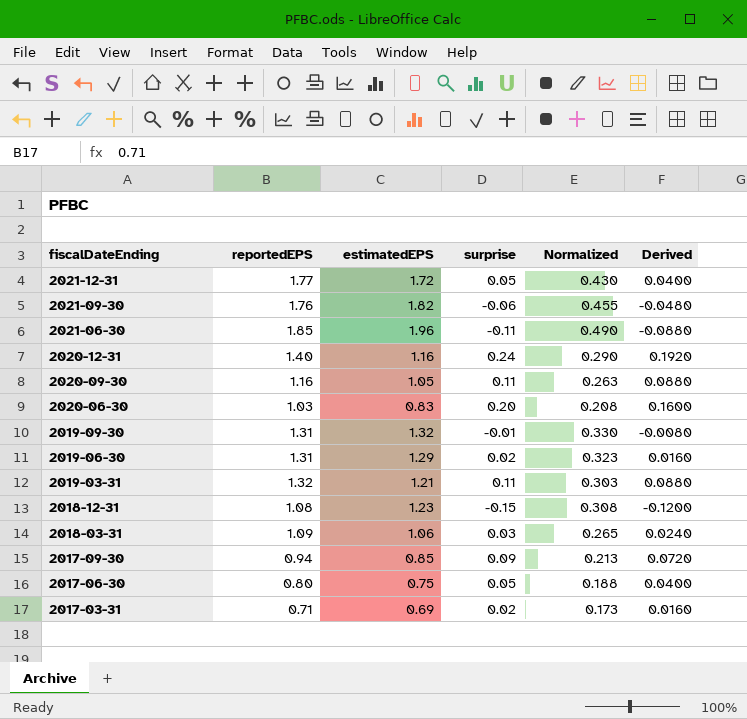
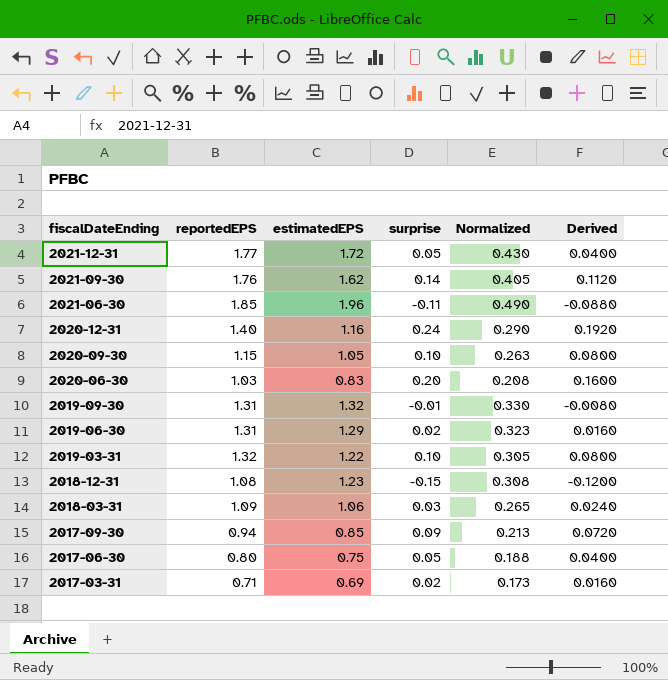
2021-09-30 | estimatedEPS: 1.82 -> 1.62
2021-09-30 | surprise: -0.06 -> 0.14
2021-09-30 | Normalized: 0.455 -> 0.405
2021-09-30 | Derived: -0.0480 -> 0.1120
2020-09-30 | reportedEPS: 1.16 -> 1.15
2020-09-30 | surprise: 0.11 -> 0.10
2020-09-30 | Derived: 0.0880 -> 0.0800
2019-03-31 | estimatedEPS: 1.21 -> 1.22
2019-03-31 | surprise: 0.11 -> 0.10
2019-03-31 | Normalized: 0.303 -> 0.305
2019-03-31 | Derived: 0.0880 -> 0.0800

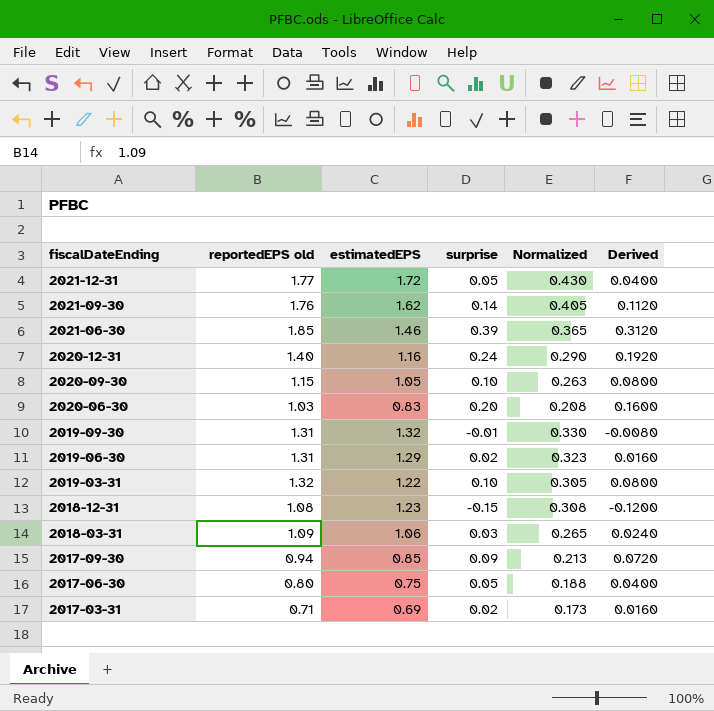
column name: reportedEPS -> reportedEPS old
2021-06-30 | estimatedEPS: 1.96 -> 1.46
2021-06-30 | surprise: -0.11 -> 0.39
2021-06-30 | Normalized: 0.490 -> 0.365
2021-06-30 | Derived: -0.0880 -> 0.3120

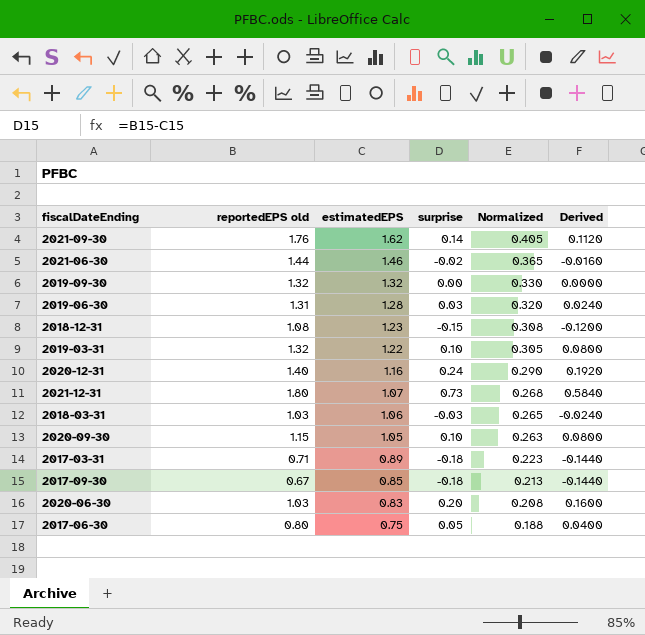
row order: fiscalDateEnding descending -> estimatedEPS descending
2021-06-30 | reportedEPS old: 1.85 -> 1.44
2021-06-30 | surprise: 0.39 -> -0.02
2021-06-30 | Derived: 0.3120 -> -0.0160
2019-09-30 | reportedEPS old: 1.31 -> 1.32
2019-09-30 | surprise: -0.01 -> 0.00
2019-09-30 | Derived: -0.0080 -> 0.0000
2019-06-30 | estimatedEPS: 1.29 -> 1.28
2019-06-30 | surprise: 0.02 -> 0.03
2019-06-30 | Normalized: 0.323 -> 0.320
2019-06-30 | Derived: 0.0160 -> 0.0240
2021-12-31 | reportedEPS old: 1.77 -> 1.80
2021-12-31 | estimatedEPS: 1.72 -> 1.07
2021-12-31 | surprise: 0.05 -> 0.73
2021-12-31 | Normalized: 0.430 -> 0.268
2021-12-31 | Derived: 0.0400 -> 0.5840
2018-03-31 | reportedEPS old: 1.09 -> 1.03
2018-03-31 | surprise: 0.03 -> -0.03
2018-03-31 | Derived: 0.0240 -> -0.0240
2017-03-31 | estimatedEPS: 0.69 -> 0.89
2017-03-31 | surprise: 0.02 -> -0.18
2017-03-31 | Normalized: 0.173 -> 0.223
2017-03-31 | Derived: 0.0160 -> -0.1440
2017-09-30 | reportedEPS old: 0.94 -> 0.67
2017-09-30 | surprise: 0.09 -> -0.18
2017-09-30 | Derived: 0.0720 -> -0.1440

